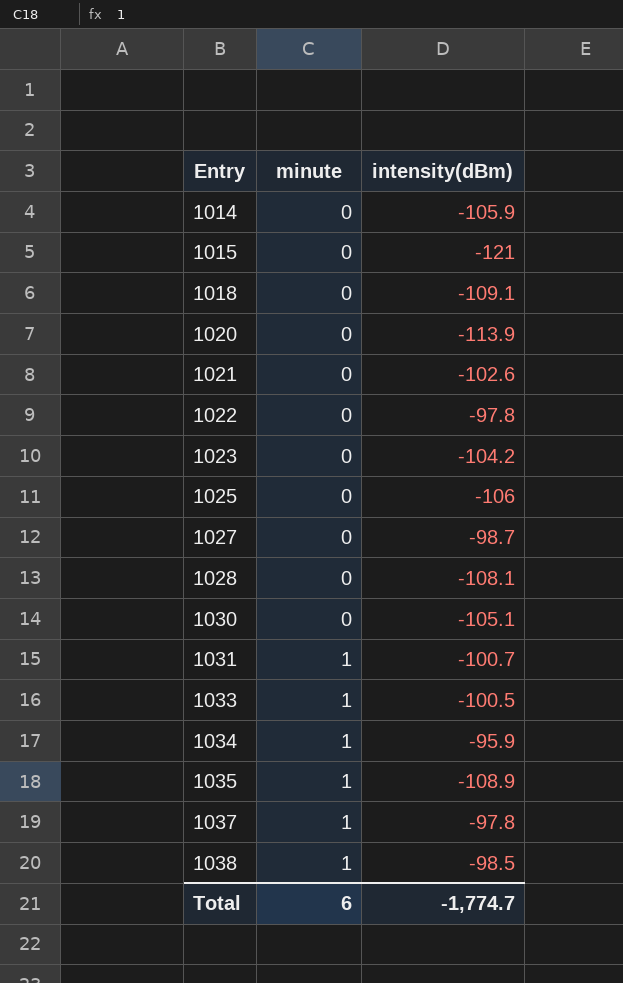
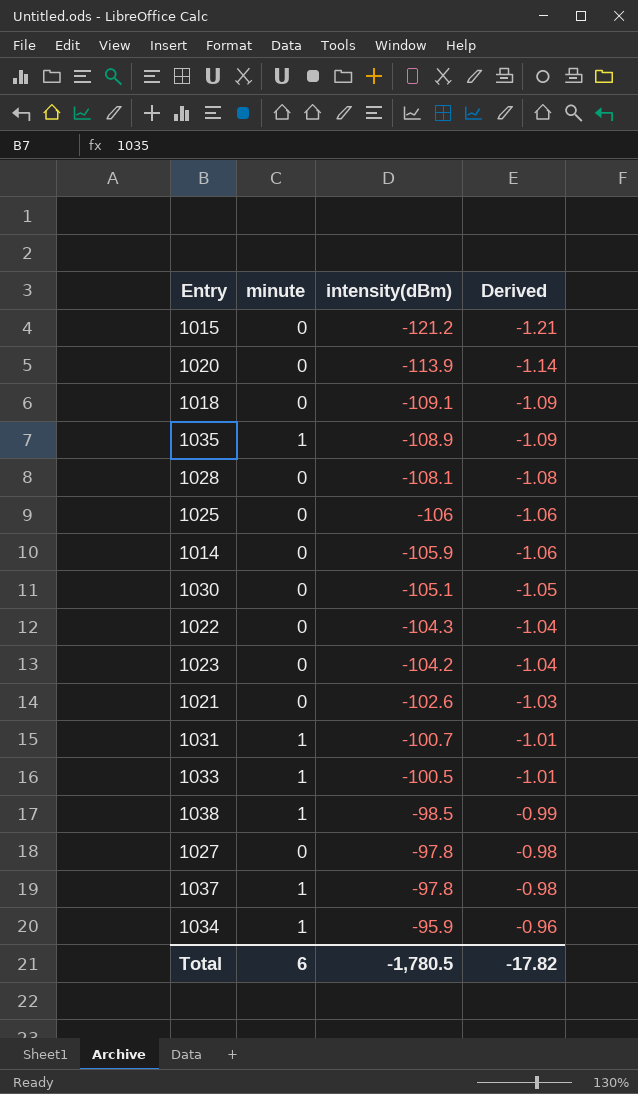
row order: Entry ascending -> intensity(dBm) ascending
column Derived | formula: none -> [intensity(dBm)] * 0.01
1015 | intensity(dBm): -121 -> -121.2
1022 | intensity(dBm): -97.8 -> -104.3
1027 | intensity(dBm): -98.7 -> -97.8
Total | intensity(dBm): -1,774.7 -> -1,780.5

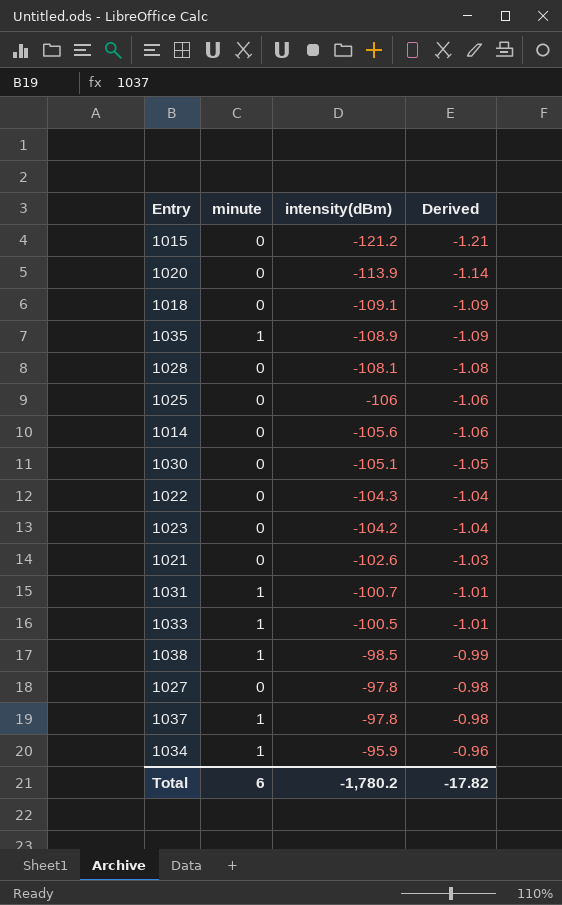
1014 | intensity(dBm): -105.9 -> -105.6
Total | intensity(dBm): -1,780.5 -> -1,780.2

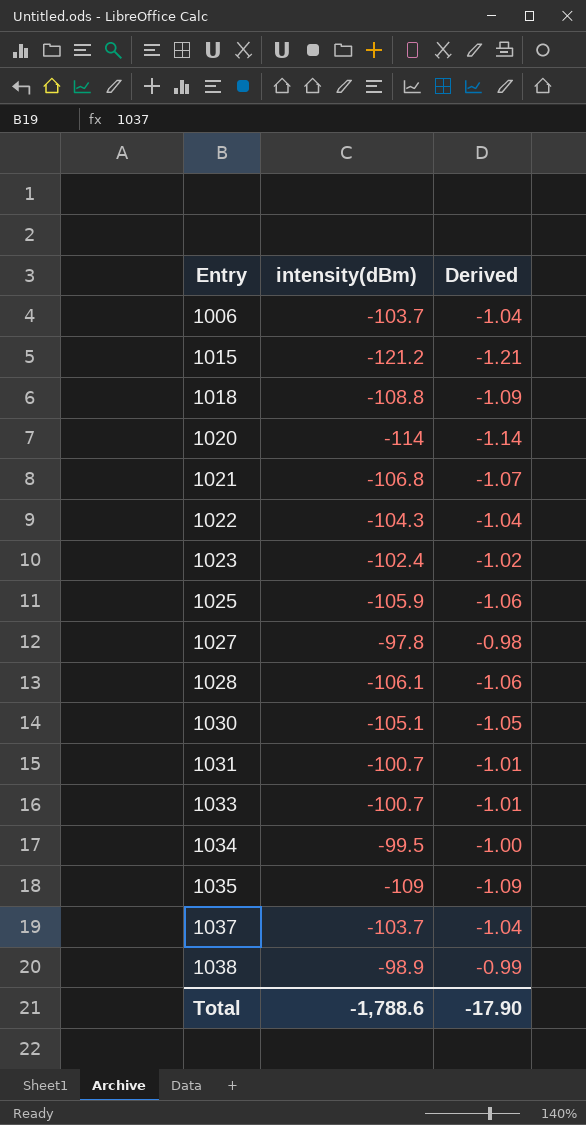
row order: intensity(dBm) ascending -> Entry ascending
column minute | position: 2 -> none
row 1014: 0 | -105.6 | -1.06 -> none
row 1006: none -> -103.7 | -1.04
1018 | intensity(dBm): -109.1 -> -108.8
1020 | intensity(dBm): -113.9 -> -114
1021 | intensity(dBm): -102.6 -> -106.8
1021 | Derived: -1.03 -> -1.07
1023 | intensity(dBm): -104.2 -> -102.4
1023 | Derived: -1.04 -> -1.02
1025 | intensity(dBm): -106 -> -105.9
1028 | intensity(dBm): -108.1 -> -106.1
1028 | Derived: -1.08 -> -1.06
1033 | intensity(dBm): -100.5 -> -100.7
1034 | intensity(dBm): -95.9 -> -99.5
1034 | Derived: -0.96 -> -1.00
1035 | intensity(dBm): -108.9 -> -109
1037 | intensity(dBm): -97.8 -> -103.7
1037 | Derived: -0.98 -> -1.04
1038 | intensity(dBm): -98.5 -> -98.9
Total | intensity(dBm): -1,780.2 -> -1,788.6
Total | Derived: -17.82 -> -17.90

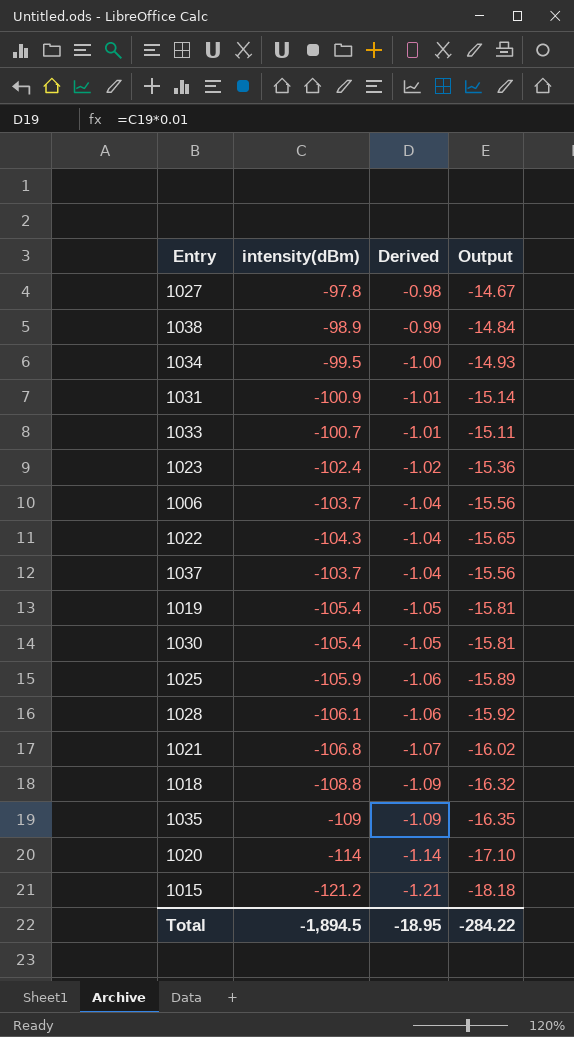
row order: Entry ascending -> Derived descending
column Output | formula: none -> [intensity(dBm)] * 0.15
1031 | intensity(dBm): -100.7 -> -100.9
row 1019: none -> -105.4 | -1.05 | -15.81
1030 | intensity(dBm): -105.1 -> -105.4
Total | intensity(dBm): -1,788.6 -> -1,894.5
Total | Derived: -17.90 -> -18.95

